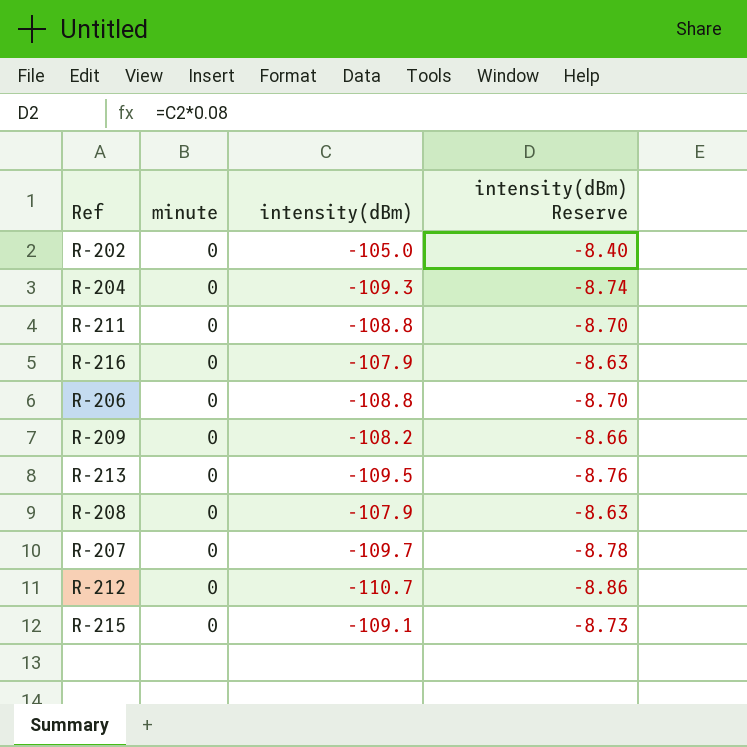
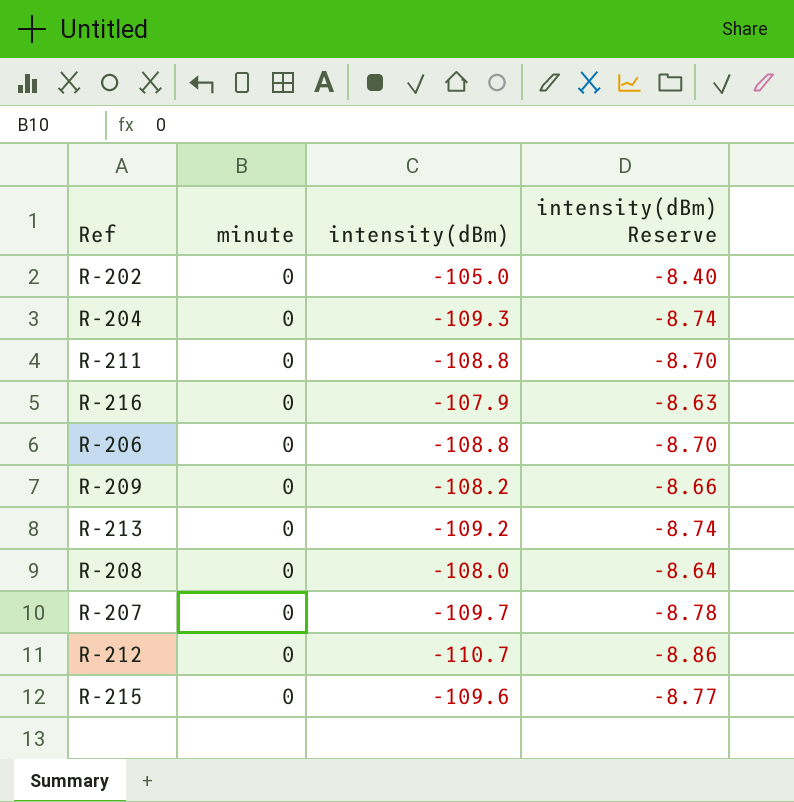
R-213 | intensity(dBm): -109.5 -> -109.2
R-213 | intensity(dBm) Reserve: -8.76 -> -8.74
R-208 | intensity(dBm): -107.9 -> -108.0
R-208 | intensity(dBm) Reserve: -8.63 -> -8.64
R-215 | intensity(dBm): -109.1 -> -109.6
R-215 | intensity(dBm) Reserve: -8.73 -> -8.77

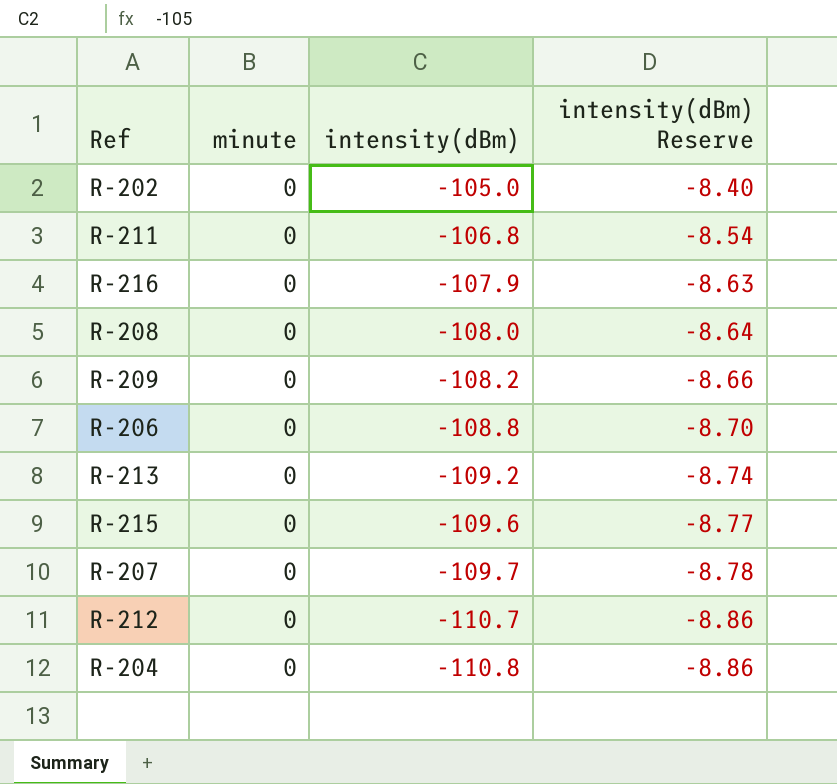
row order: none -> intensity(dBm) descending
R-211 | intensity(dBm): -108.8 -> -106.8
R-211 | intensity(dBm) Reserve: -8.70 -> -8.54
R-204 | intensity(dBm): -109.3 -> -110.8
R-204 | intensity(dBm) Reserve: -8.74 -> -8.86

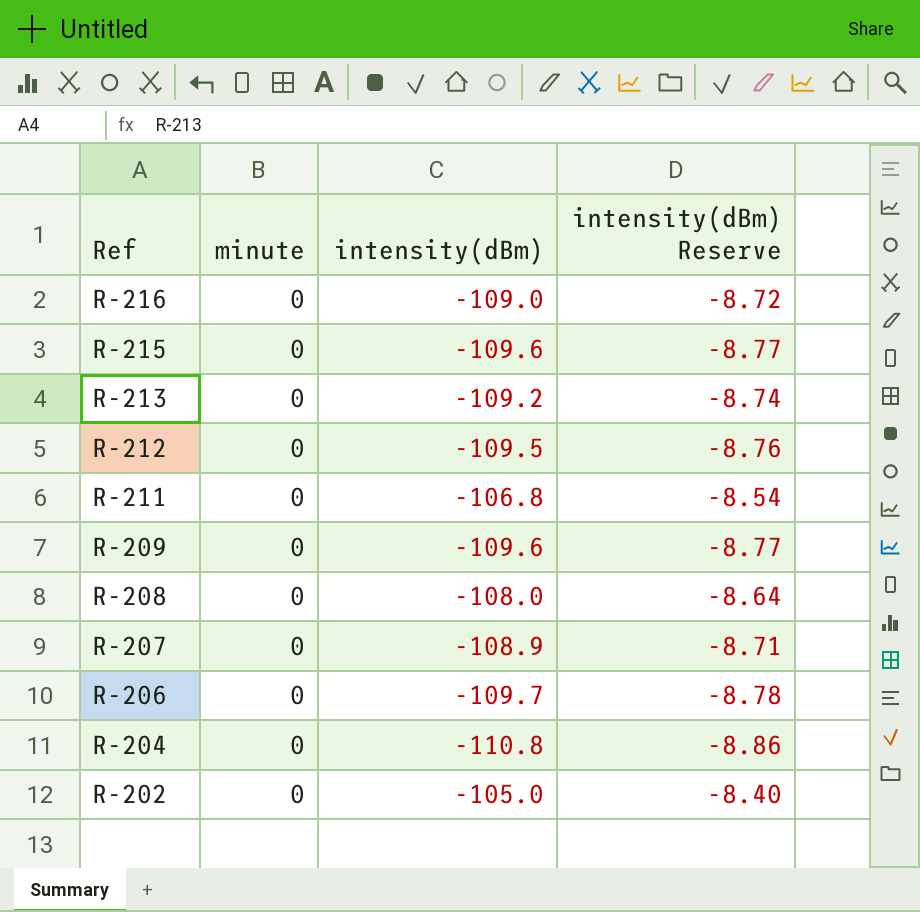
row order: intensity(dBm) descending -> Ref descending
R-216 | intensity(dBm): -107.9 -> -109.0
R-216 | intensity(dBm) Reserve: -8.63 -> -8.72
R-212 | intensity(dBm): -110.7 -> -109.5
R-212 | intensity(dBm) Reserve: -8.86 -> -8.76
R-209 | intensity(dBm): -108.2 -> -109.6
R-209 | intensity(dBm) Reserve: -8.66 -> -8.77
R-207 | intensity(dBm): -109.7 -> -108.9
R-207 | intensity(dBm) Reserve: -8.78 -> -8.71
R-206 | intensity(dBm): -108.8 -> -109.7
R-206 | intensity(dBm) Reserve: -8.70 -> -8.78

